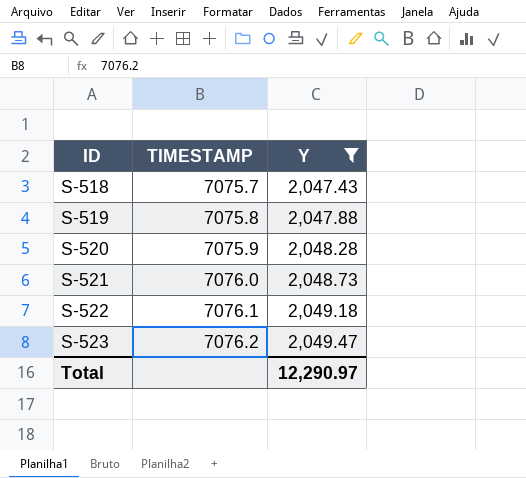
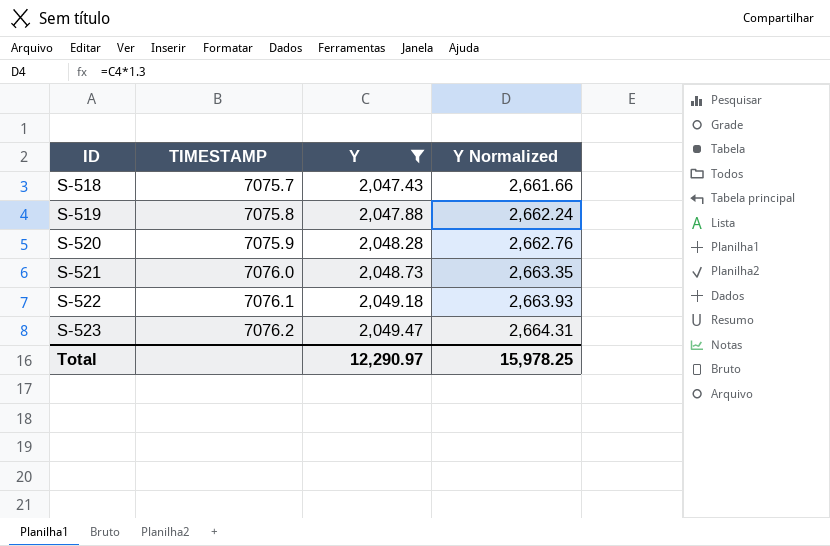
column Y Normalized | formula: none -> [Y] * 1.3

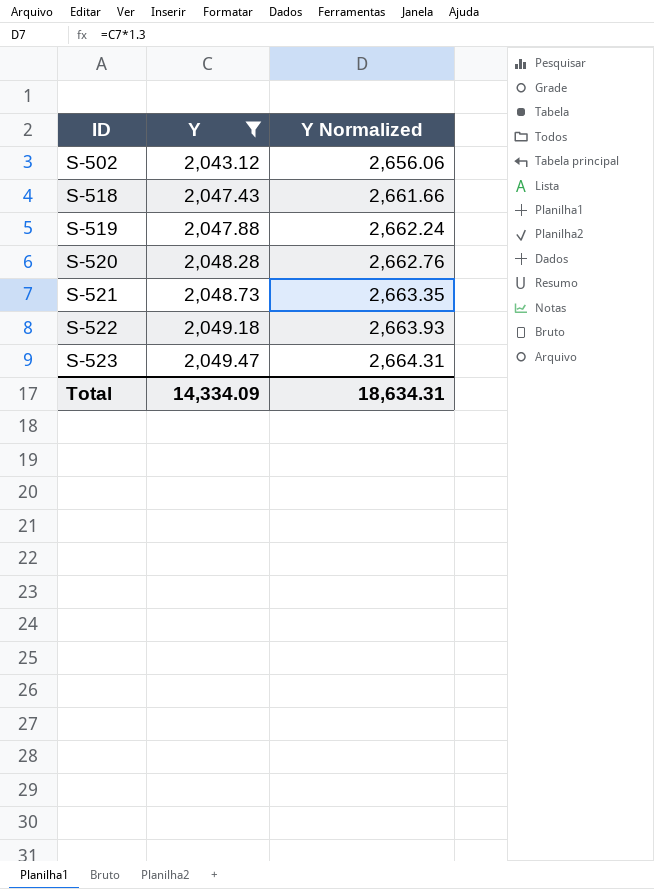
column TIMESTAMP | position: 2 -> none
row S-502: none -> 2,043.12 | 2,656.06
Total | Y: 12,290.97 -> 14,334.09
Total | Y Normalized: 15,978.25 -> 18,634.31

